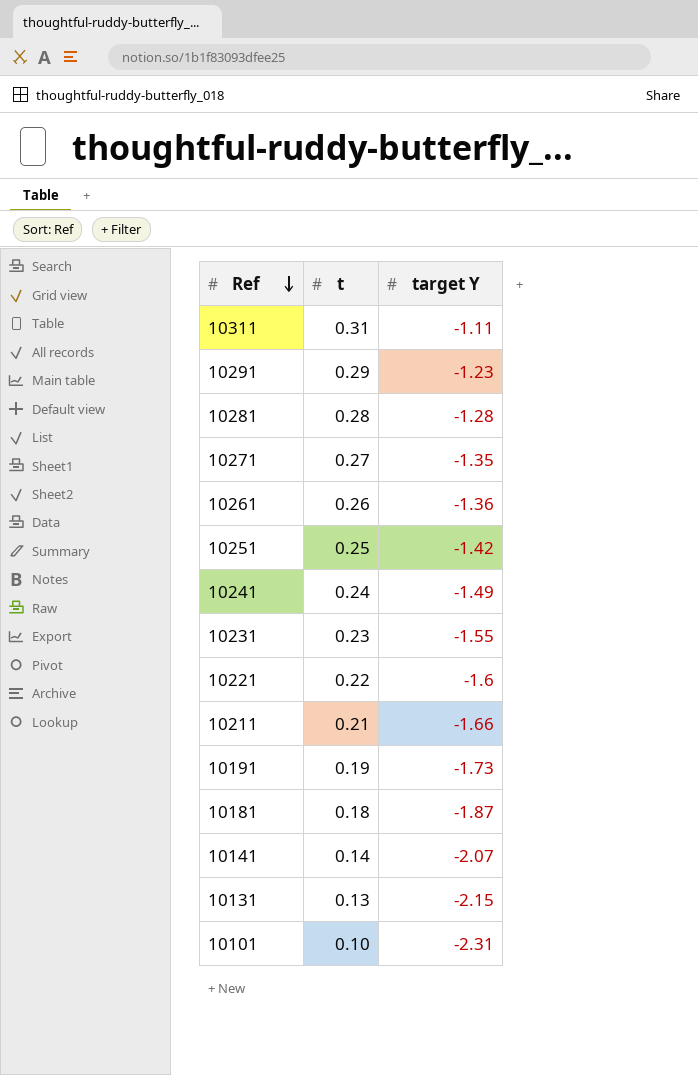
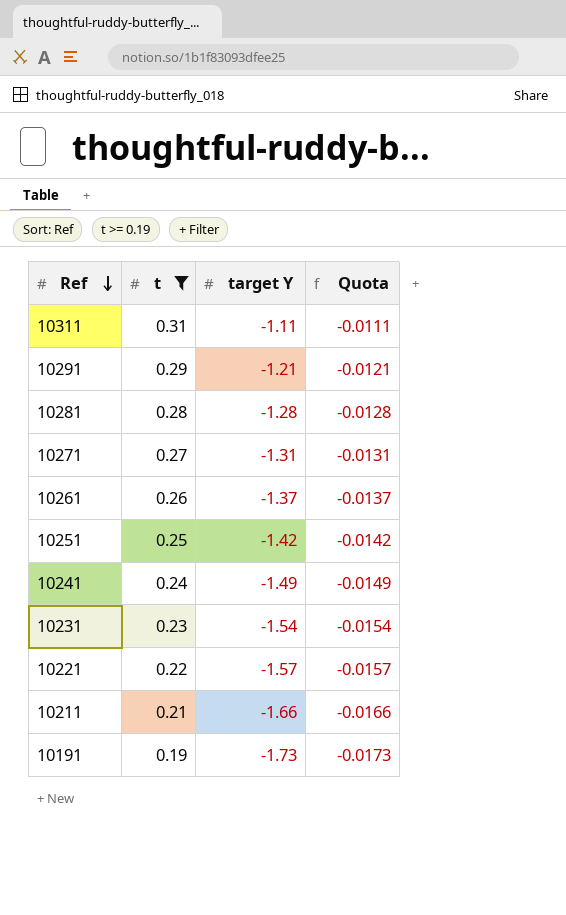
filter: none -> t >= 0.19
column Quota | formula: none -> [target Y] * 0.01
10291 | target Y: -1.23 -> -1.21
10271 | target Y: -1.35 -> -1.31
10261 | target Y: -1.36 -> -1.37
10231 | target Y: -1.55 -> -1.54
10221 | target Y: -1.6 -> -1.57

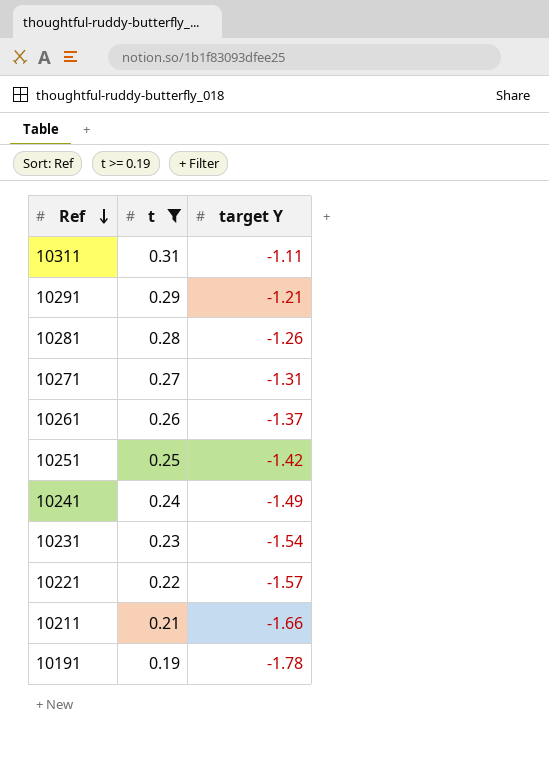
column Quota | formula: [target Y] * 0.01 -> none
10281 | target Y: -1.28 -> -1.26
10191 | target Y: -1.73 -> -1.78

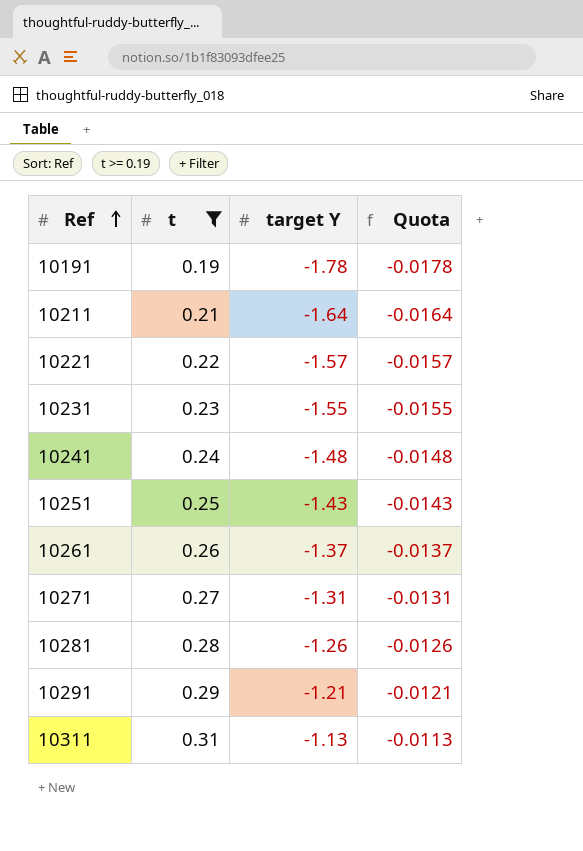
row order: Ref descending -> Ref ascending
column Quota | formula: none -> [target Y] * 0.01
10211 | target Y: -1.66 -> -1.64
10231 | target Y: -1.54 -> -1.55
10241 | target Y: -1.49 -> -1.48
10251 | target Y: -1.42 -> -1.43
10311 | target Y: -1.11 -> -1.13

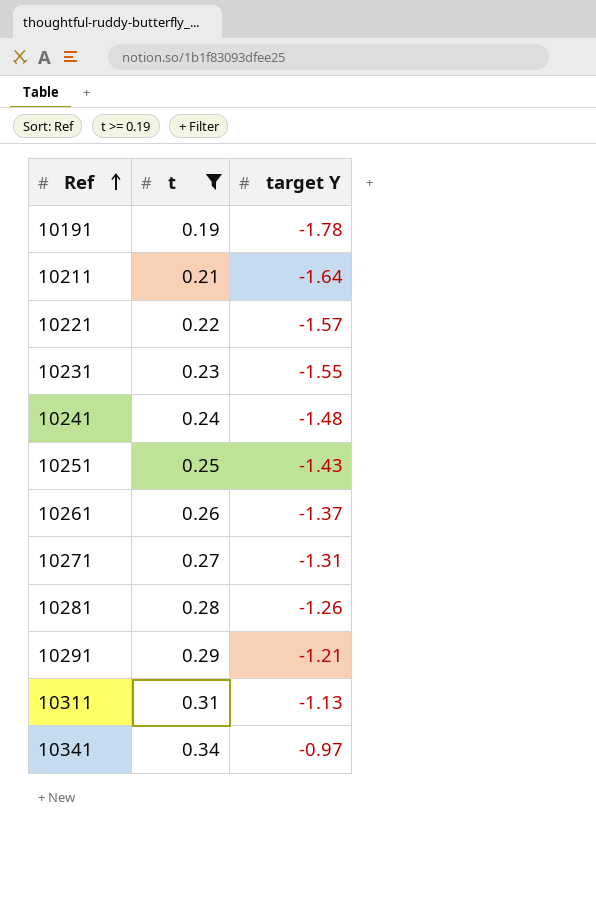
column Quota | formula: [target Y] * 0.01 -> none
row 10341: none -> 0.34 | -0.97

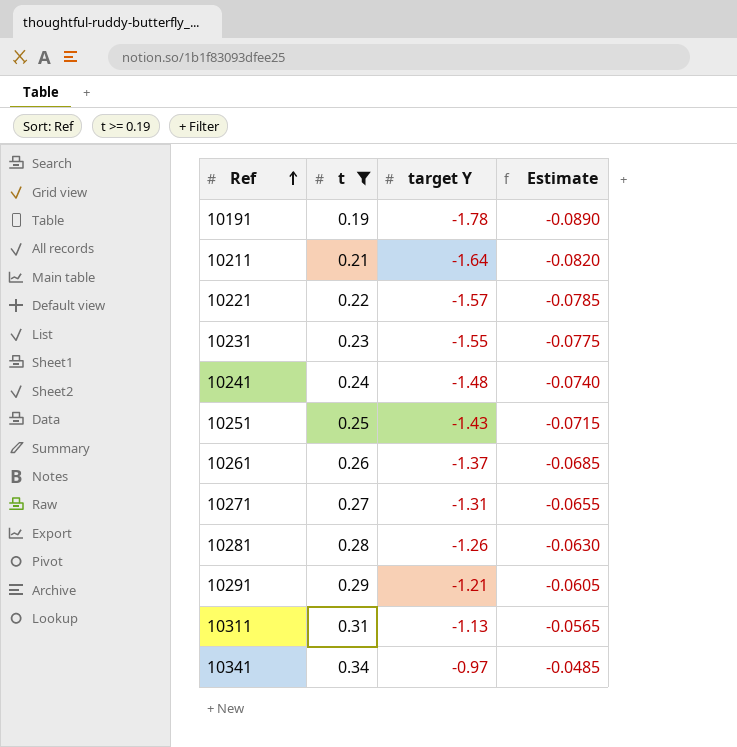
column Estimate | formula: none -> [target Y] * 0.05

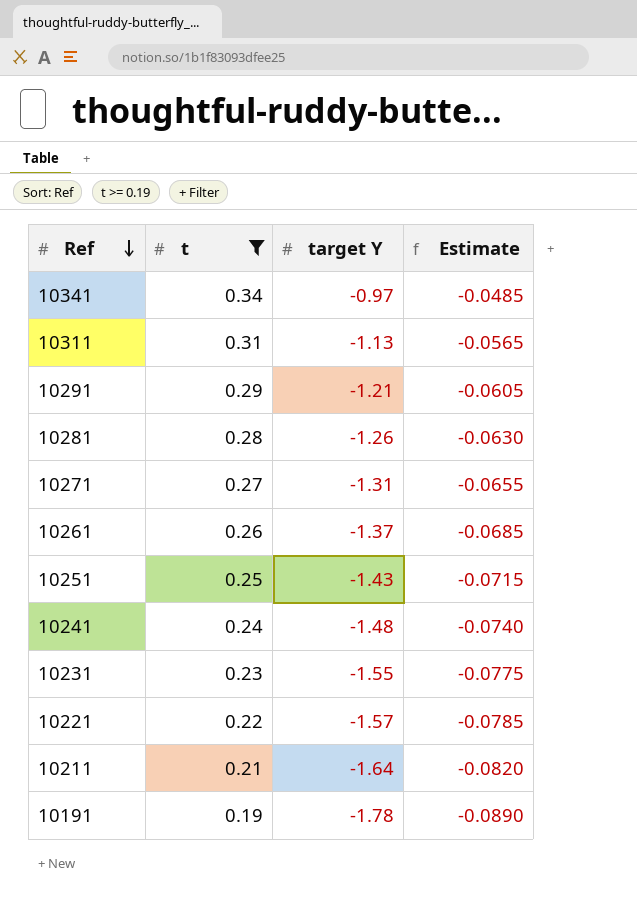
row order: Ref ascending -> Ref descending

